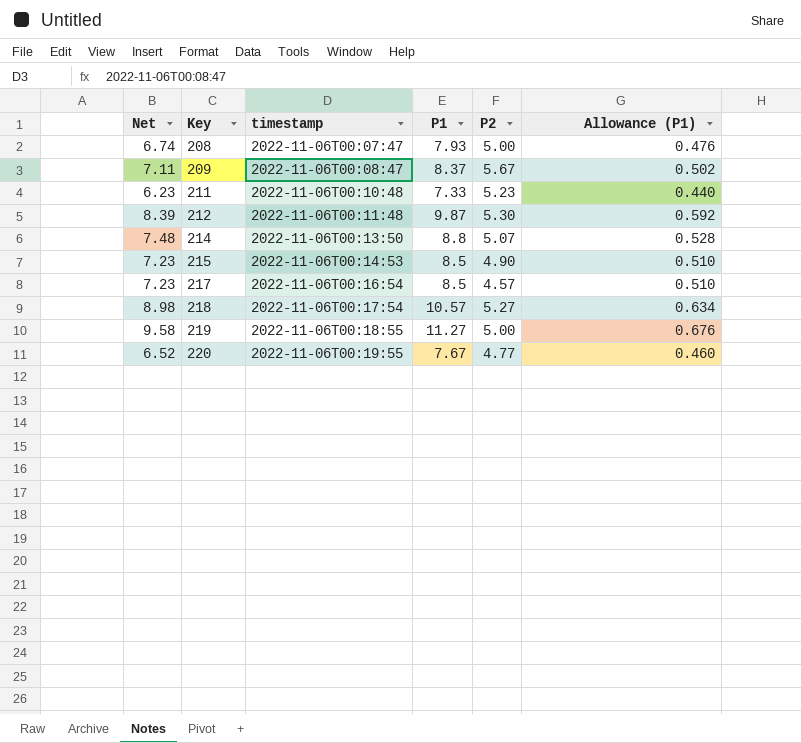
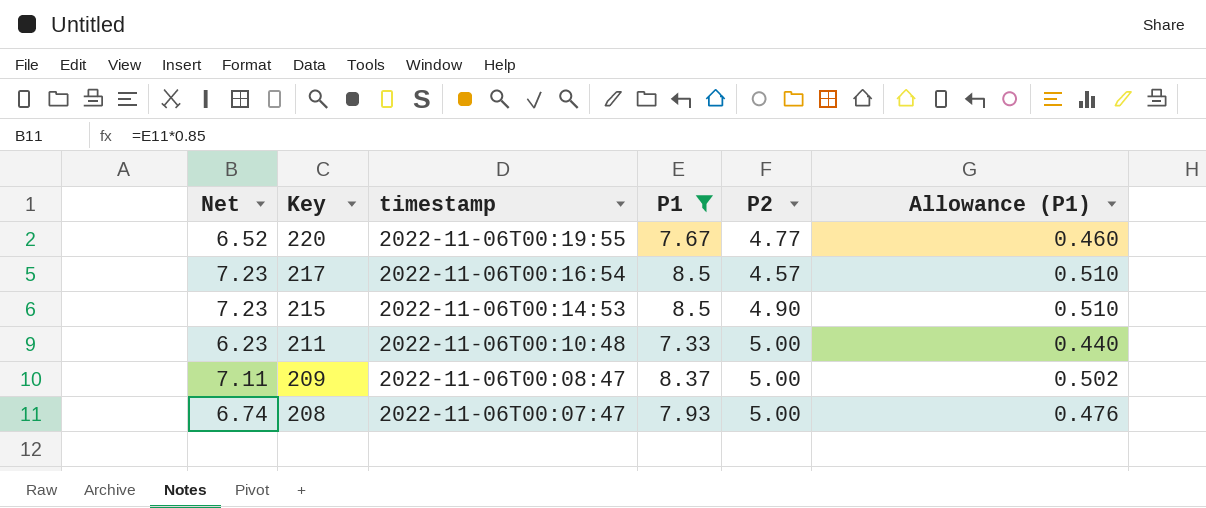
filter: none -> P1 <= 8.5
row order: Key ascending -> Key descending
211 | P2: 5.23 -> 5.00
209 | P2: 5.67 -> 5.00

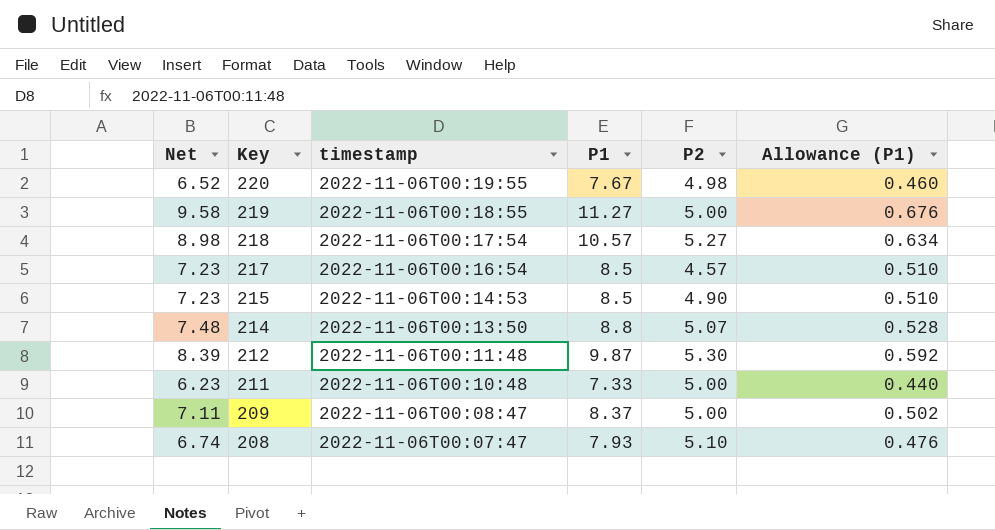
filter: P1 <= 8.5 -> none
220 | P2: 4.77 -> 4.98
208 | P2: 5.00 -> 5.10

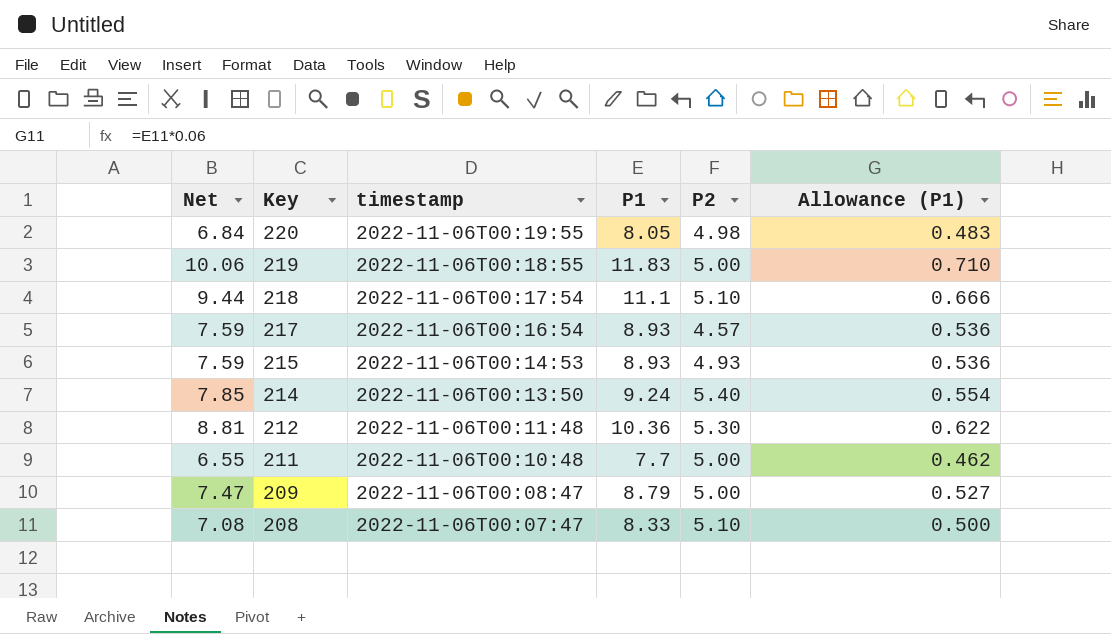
220 | Net: 6.52 -> 6.84
220 | P1: 7.67 -> 8.05
220 | Allowance (P1): 0.460 -> 0.483
219 | Net: 9.58 -> 10.06
219 | P1: 11.27 -> 11.83
219 | Allowance (P1): 0.676 -> 0.710
218 | Net: 8.98 -> 9.44
218 | P1: 10.57 -> 11.1
218 | P2: 5.27 -> 5.10
218 | Allowance (P1): 0.634 -> 0.666
217 | Net: 7.23 -> 7.59
217 | P1: 8.5 -> 8.93
217 | Allowance (P1): 0.510 -> 0.536
215 | Net: 7.23 -> 7.59
215 | P1: 8.5 -> 8.93
215 | P2: 4.90 -> 4.93
215 | Allowance (P1): 0.510 -> 0.536
214 | Net: 7.48 -> 7.85
214 | P1: 8.8 -> 9.24
214 | P2: 5.07 -> 5.40
214 | Allowance (P1): 0.528 -> 0.554
212 | Net: 8.39 -> 8.81
212 | P1: 9.87 -> 10.36
212 | Allowance (P1): 0.592 -> 0.622
211 | Net: 6.23 -> 6.55
211 | P1: 7.33 -> 7.7
211 | Allowance (P1): 0.440 -> 0.462
209 | Net: 7.11 -> 7.47
209 | P1: 8.37 -> 8.79
209 | Allowance (P1): 0.502 -> 0.527
208 | Net: 6.74 -> 7.08
208 | P1: 7.93 -> 8.33
208 | Allowance (P1): 0.476 -> 0.500

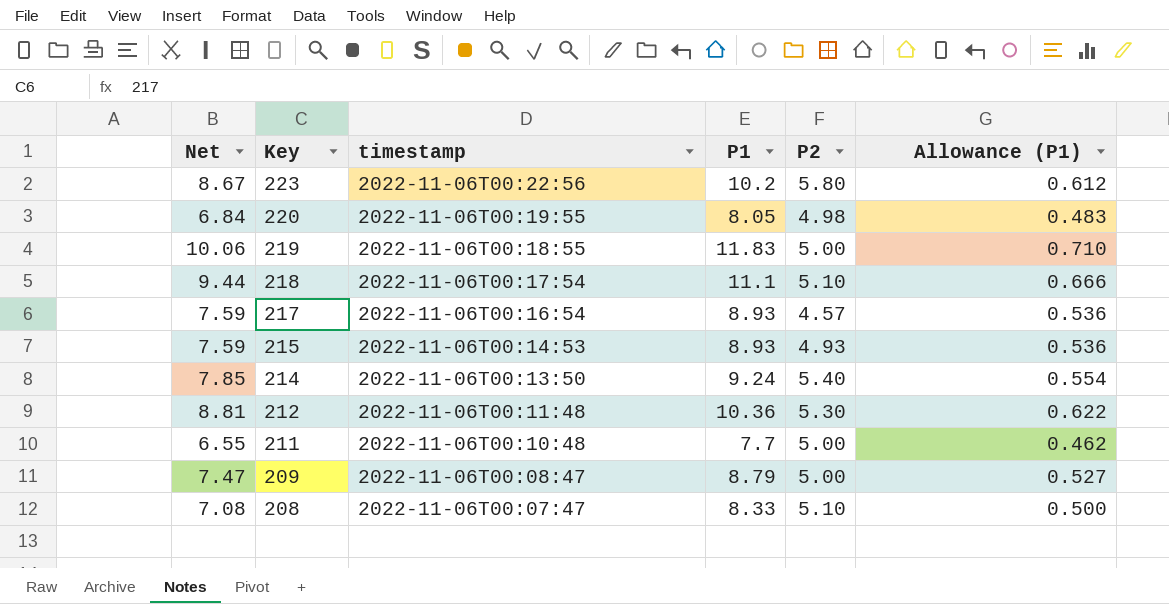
row 223: none -> 8.67 | 2022-11-06T00:22:56 | 10.2 | 5.80 | 0.612

